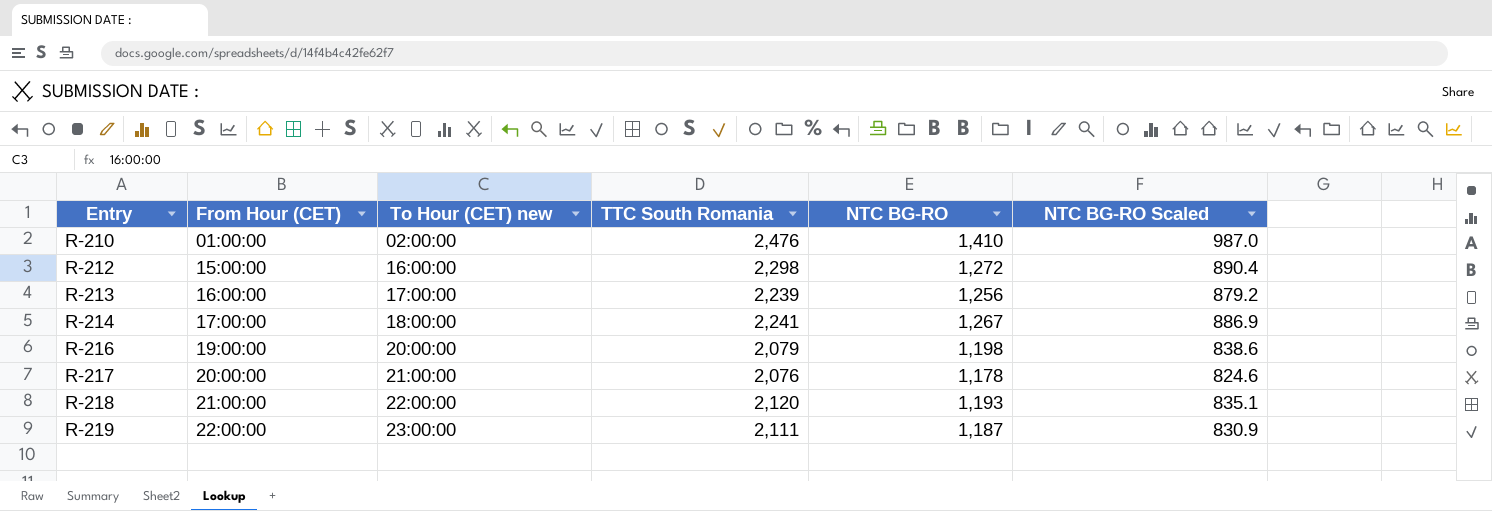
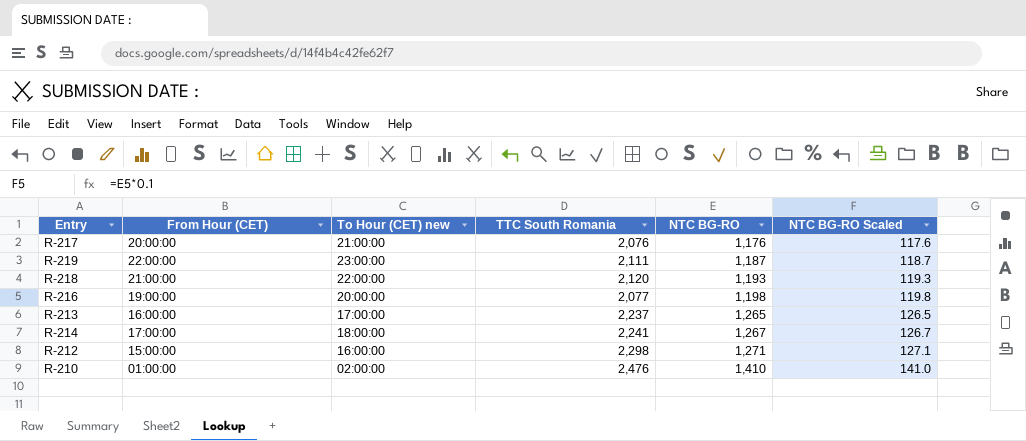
row order: Entry ascending -> NTC BG-RO ascending
column NTC BG-RO Scaled | formula: [NTC BG-RO] * 0.7 -> [NTC BG-RO] * 0.1
R-217 | NTC BG-RO: 1,178 -> 1,176
R-216 | TTC South Romania: 2,079 -> 2,077
R-213 | TTC South Romania: 2,239 -> 2,237
R-213 | NTC BG-RO: 1,256 -> 1,265
R-212 | NTC BG-RO: 1,272 -> 1,271

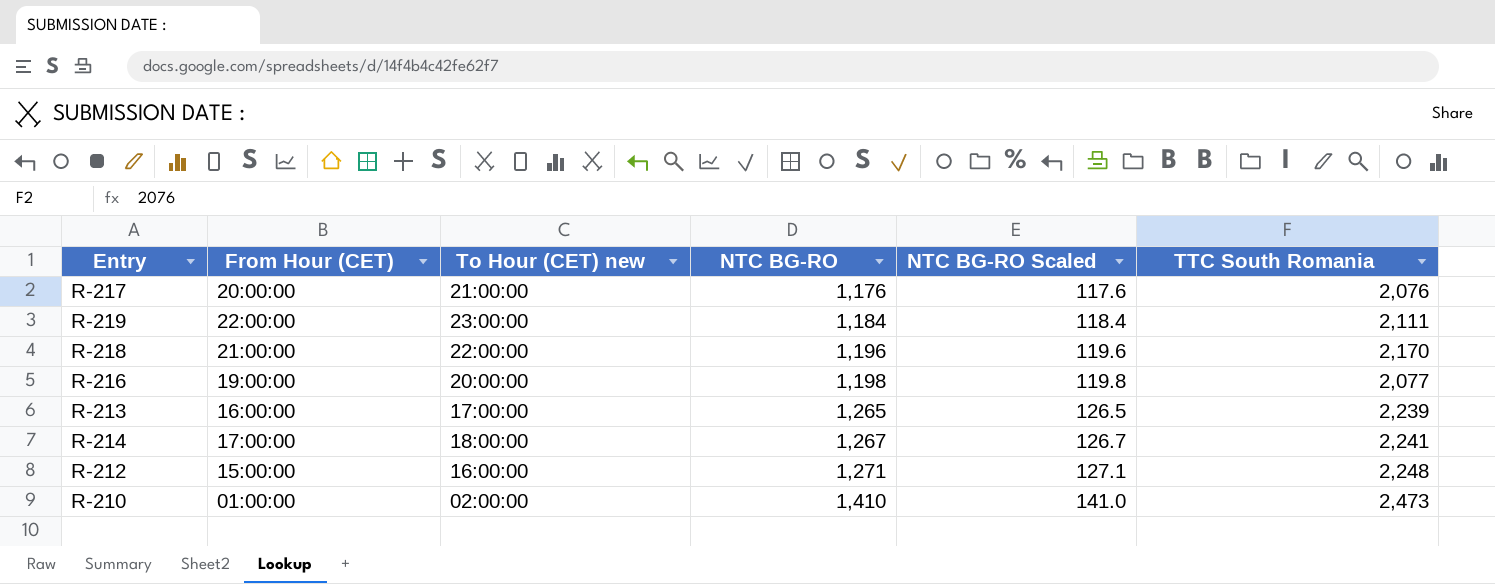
column TTC South Romania | position: 4 -> 6
R-219 | NTC BG-RO: 1,187 -> 1,184
R-219 | NTC BG-RO Scaled: 118.7 -> 118.4
R-218 | NTC BG-RO: 1,193 -> 1,196
R-218 | NTC BG-RO Scaled: 119.3 -> 119.6
R-218 | TTC South Romania: 2,120 -> 2,170
R-213 | TTC South Romania: 2,237 -> 2,239
R-212 | TTC South Romania: 2,298 -> 2,248
R-210 | TTC South Romania: 2,476 -> 2,473

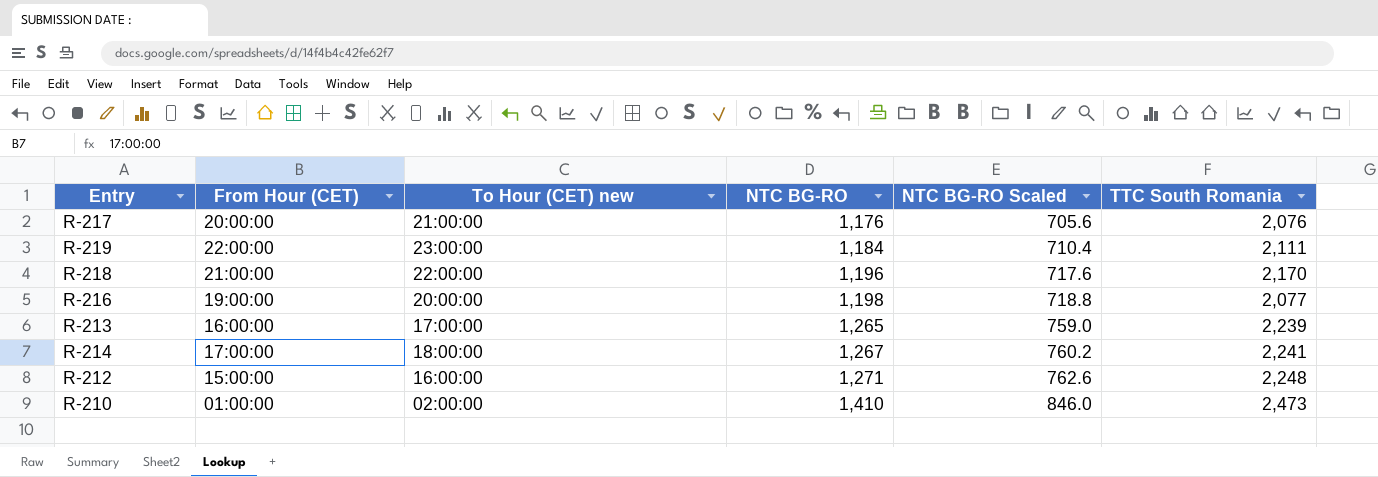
column NTC BG-RO Scaled | formula: [NTC BG-RO] * 0.1 -> [NTC BG-RO] * 0.6

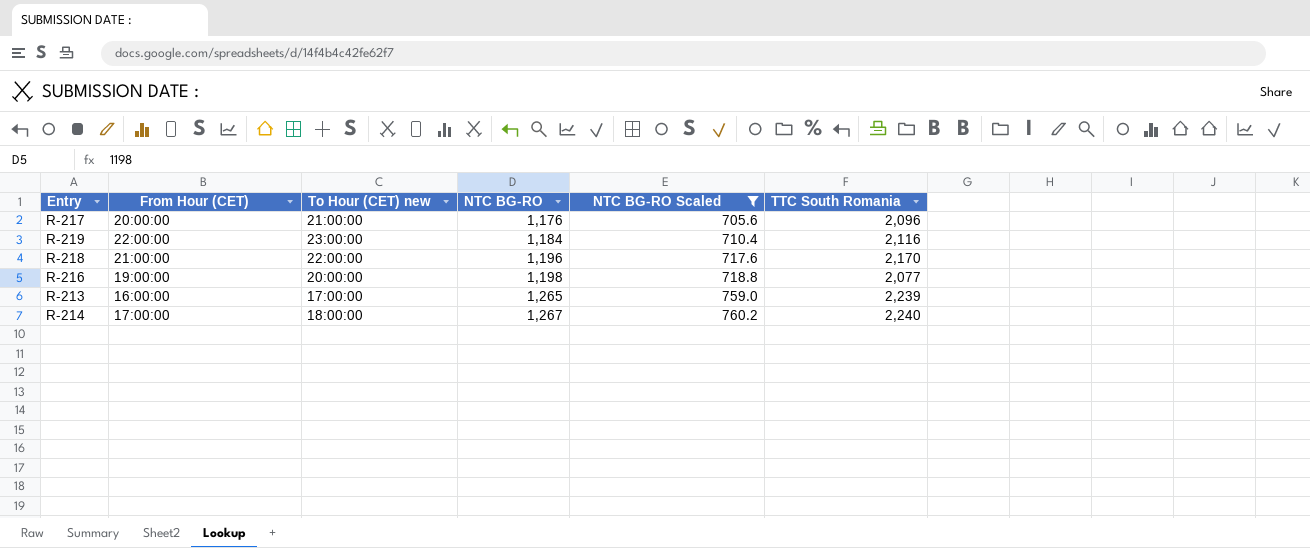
filter: none -> NTC BG-RO Scaled <= 760.2
R-217 | TTC South Romania: 2,076 -> 2,096
R-219 | TTC South Romania: 2,111 -> 2,116
R-214 | TTC South Romania: 2,241 -> 2,240

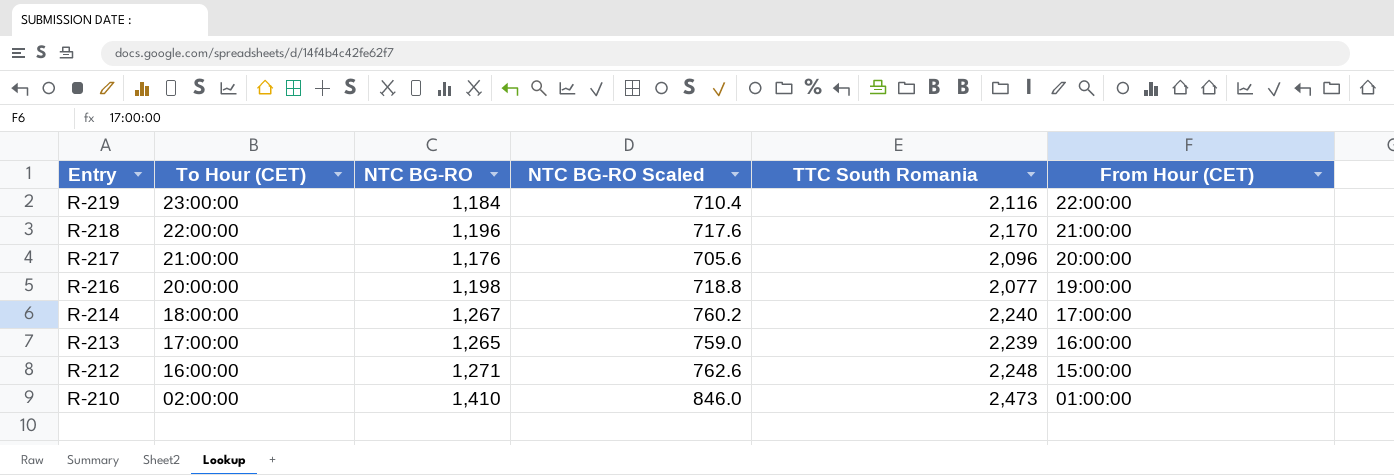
filter: NTC BG-RO Scaled <= 760.2 -> none
row order: NTC BG-RO ascending -> Entry descending
column name: To Hour (CET) new -> To Hour (CET)
column From Hour (CET) | position: 2 -> 6

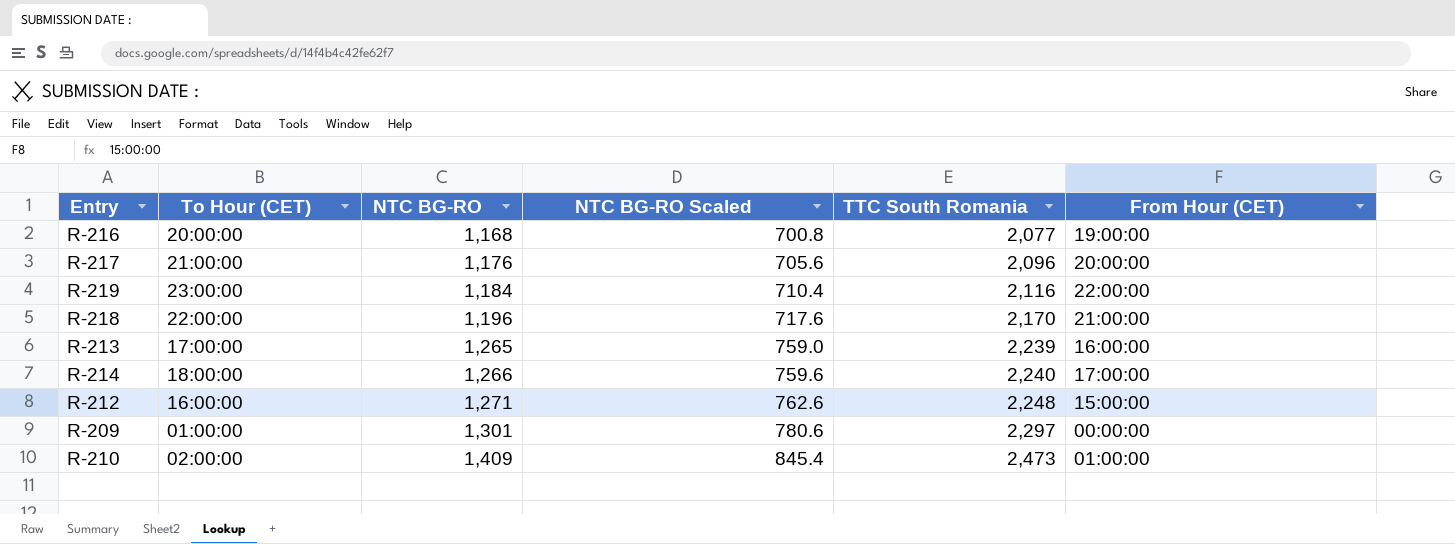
row order: Entry descending -> NTC BG-RO ascending
R-216 | NTC BG-RO: 1,198 -> 1,168
R-216 | NTC BG-RO Scaled: 718.8 -> 700.8
R-214 | NTC BG-RO: 1,267 -> 1,266
R-214 | NTC BG-RO Scaled: 760.2 -> 759.6
row R-209: none -> 01:00:00 | 1,301 | 780.6 | 2,297 | 00:00:00
R-210 | NTC BG-RO: 1,410 -> 1,409
R-210 | NTC BG-RO Scaled: 846.0 -> 845.4

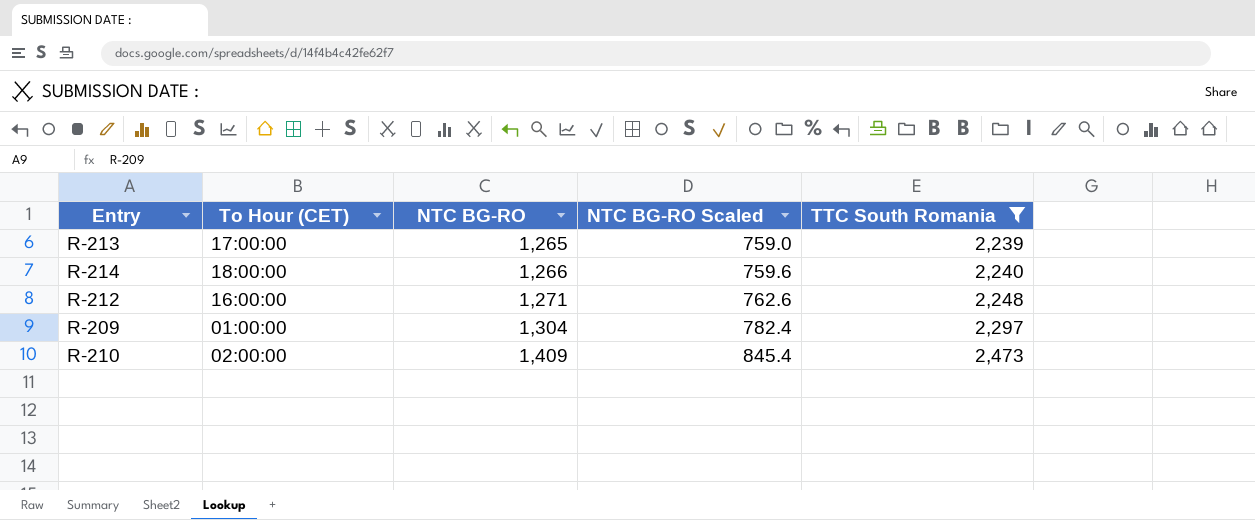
filter: none -> TTC South Romania >= 2,239
column From Hour (CET) | position: 6 -> none
R-209 | NTC BG-RO: 1,301 -> 1,304
R-209 | NTC BG-RO Scaled: 780.6 -> 782.4

